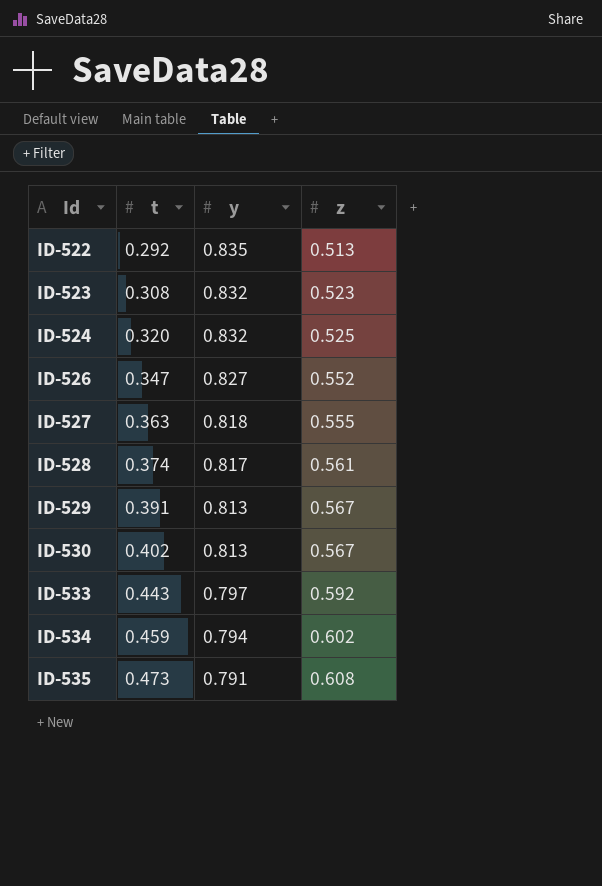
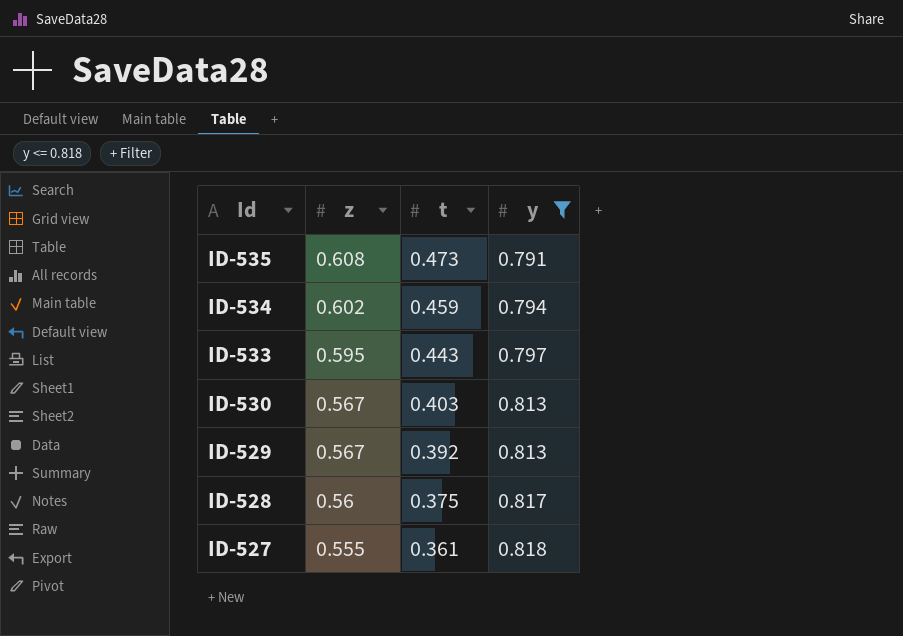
filter: none -> y <= 0.818
row order: Id ascending -> Id descending
column z | position: 4 -> 2
ID-533 | z: 0.592 -> 0.595
ID-530 | t: 0.402 -> 0.403
ID-529 | t: 0.391 -> 0.392
ID-528 | z: 0.561 -> 0.56
ID-528 | t: 0.374 -> 0.375
ID-527 | t: 0.363 -> 0.361

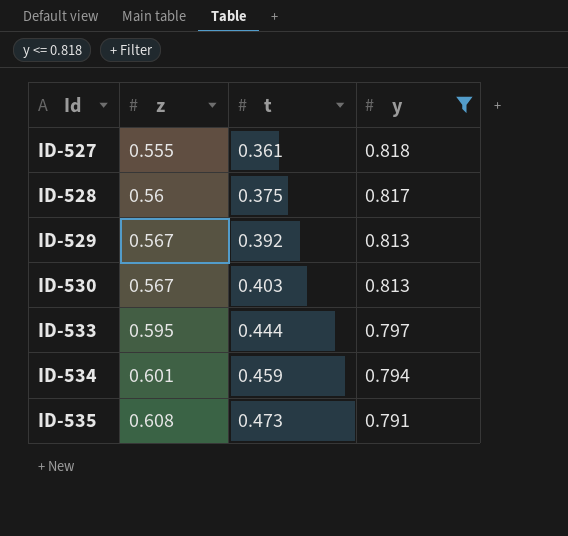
row order: Id descending -> Id ascending
ID-533 | t: 0.443 -> 0.444
ID-534 | z: 0.602 -> 0.601

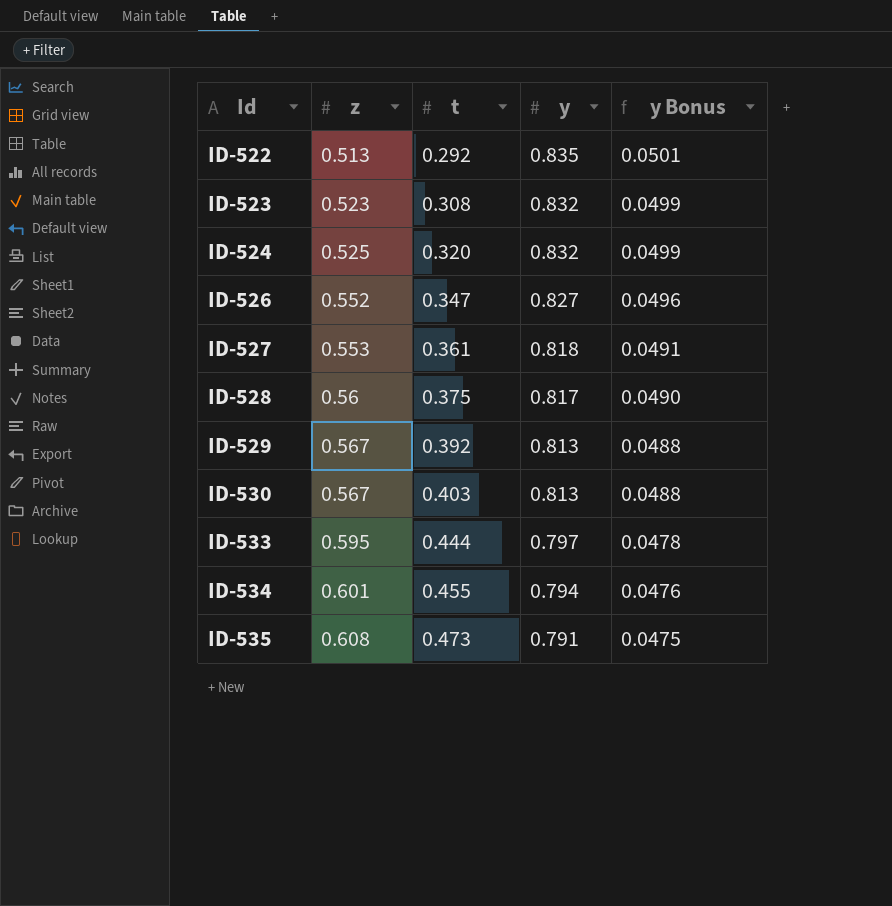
filter: y <= 0.818 -> none
column y Bonus | formula: none -> [y] * 0.06
ID-527 | z: 0.555 -> 0.553
ID-534 | t: 0.459 -> 0.455

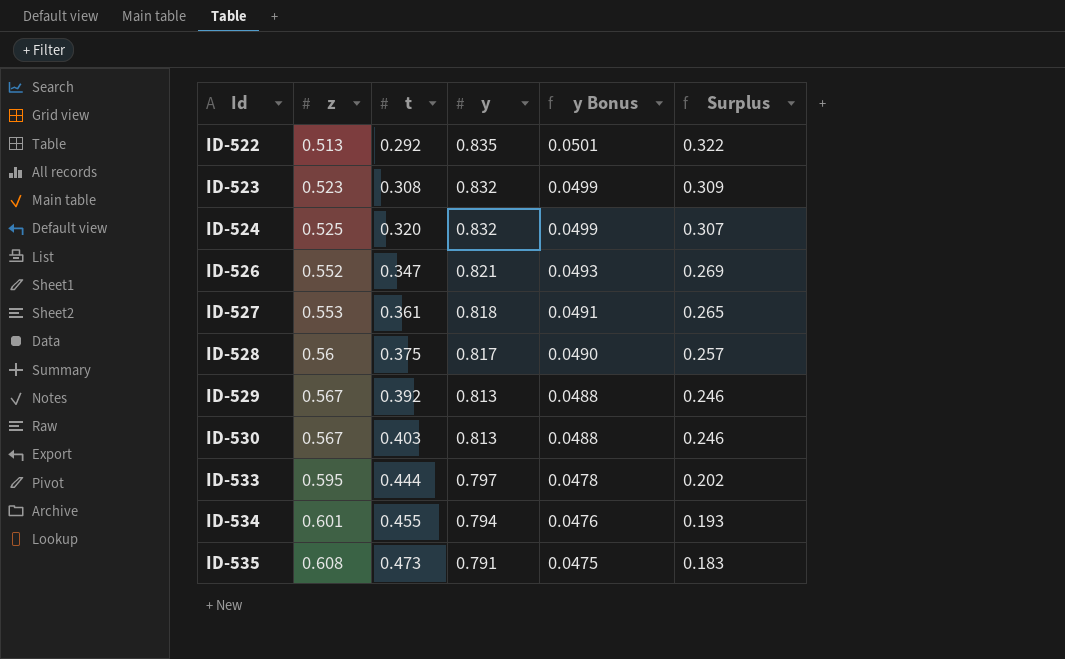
column Surplus | formula: none -> [y] - [z]
ID-526 | y: 0.827 -> 0.821
ID-526 | y Bonus: 0.0496 -> 0.0493

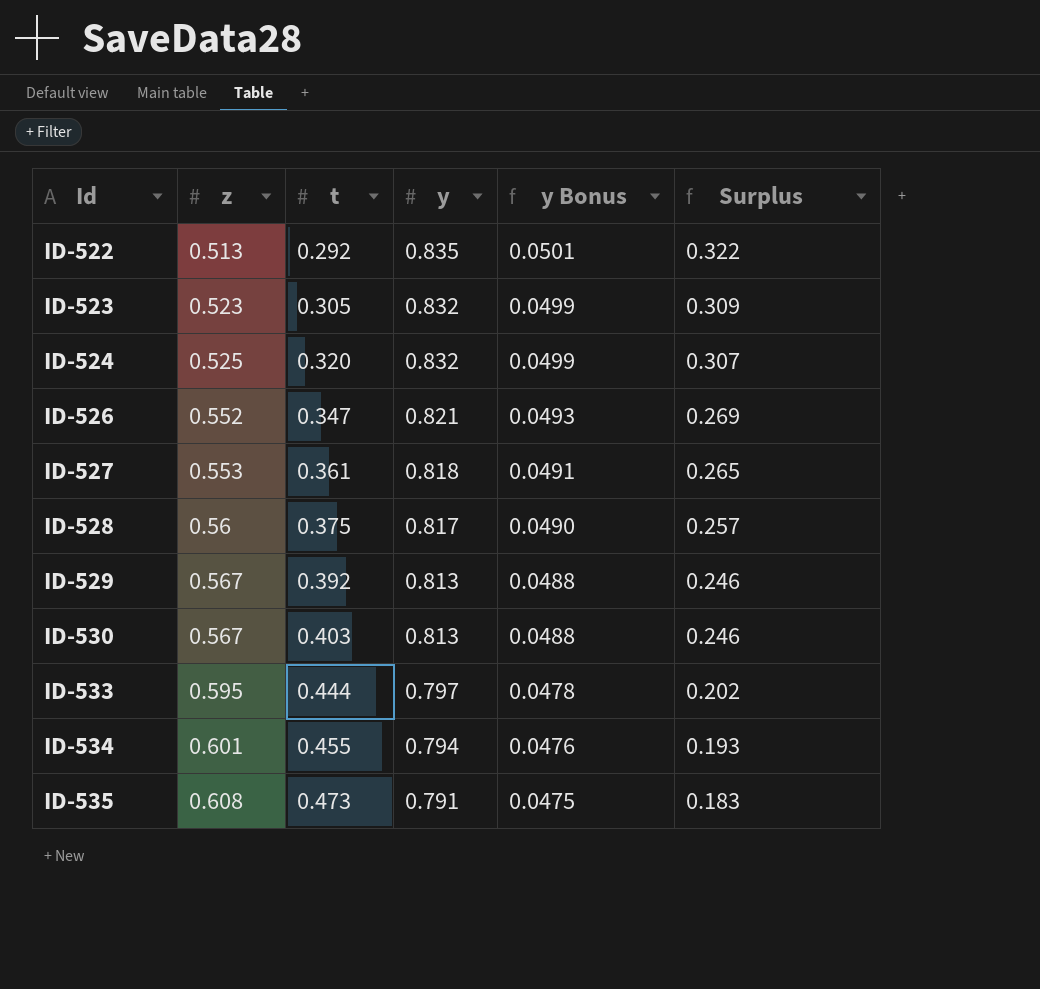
ID-523 | t: 0.308 -> 0.305

